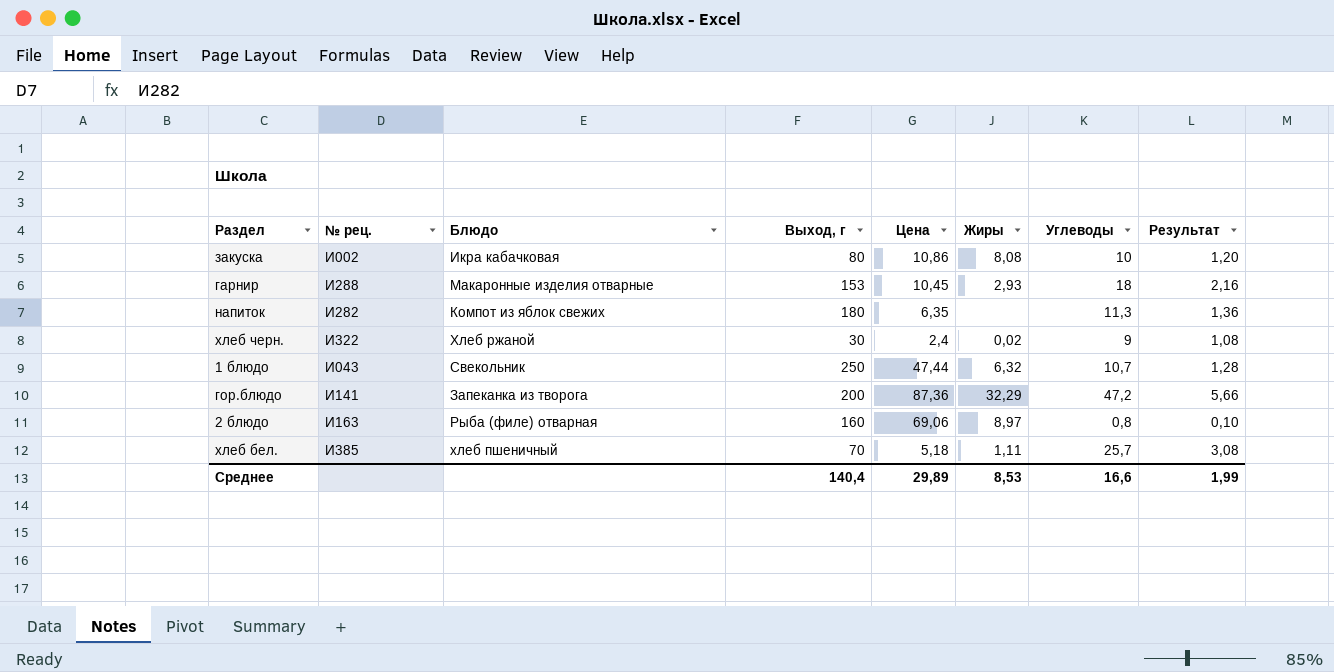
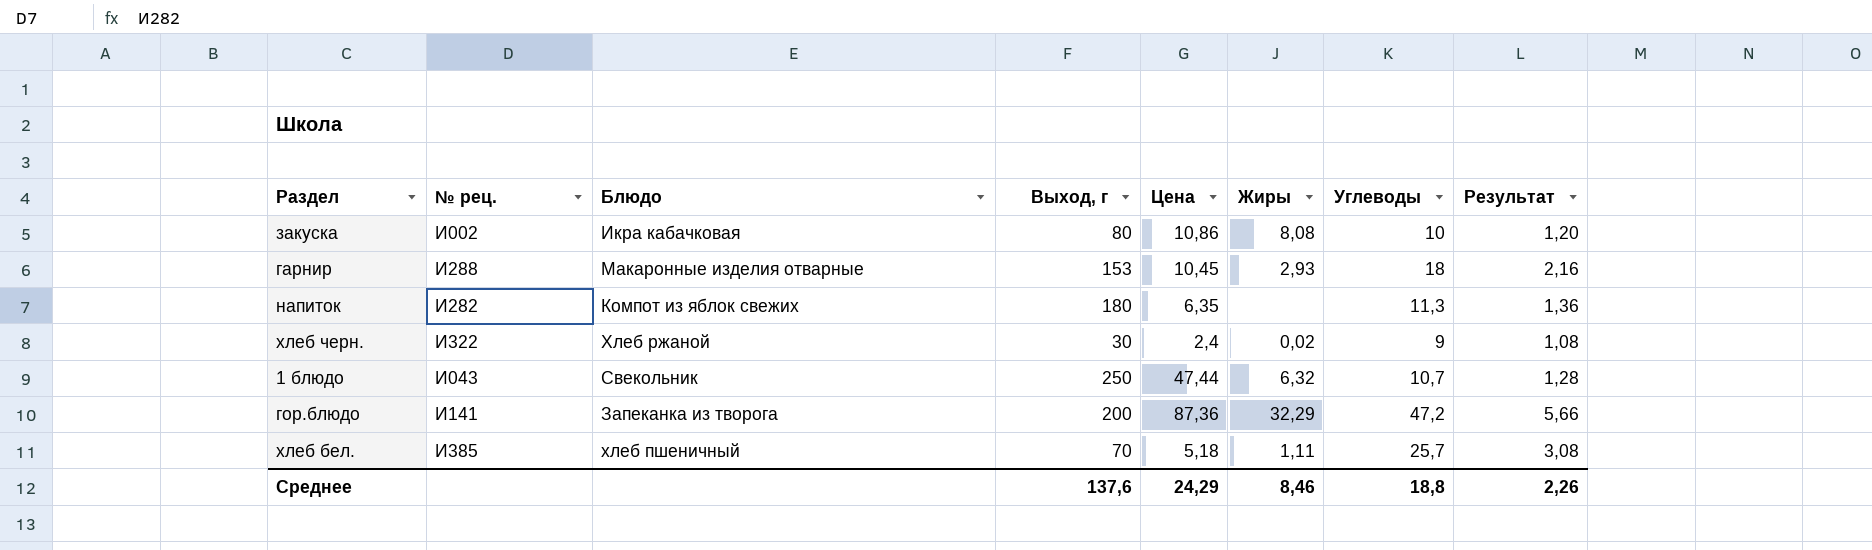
row 2 блюдо: И163 | Рыба (филе) отварная | 160 | 69,06 | 8,97 | 0,8 | 0,10 -> none
Среднее | Выход, г: 140,4 -> 137,6
Среднее | Цена: 29,89 -> 24,29
Среднее | Жиры: 8,53 -> 8,46
Среднее | Углеводы: 16,6 -> 18,8
Среднее | Результат: 1,99 -> 2,26

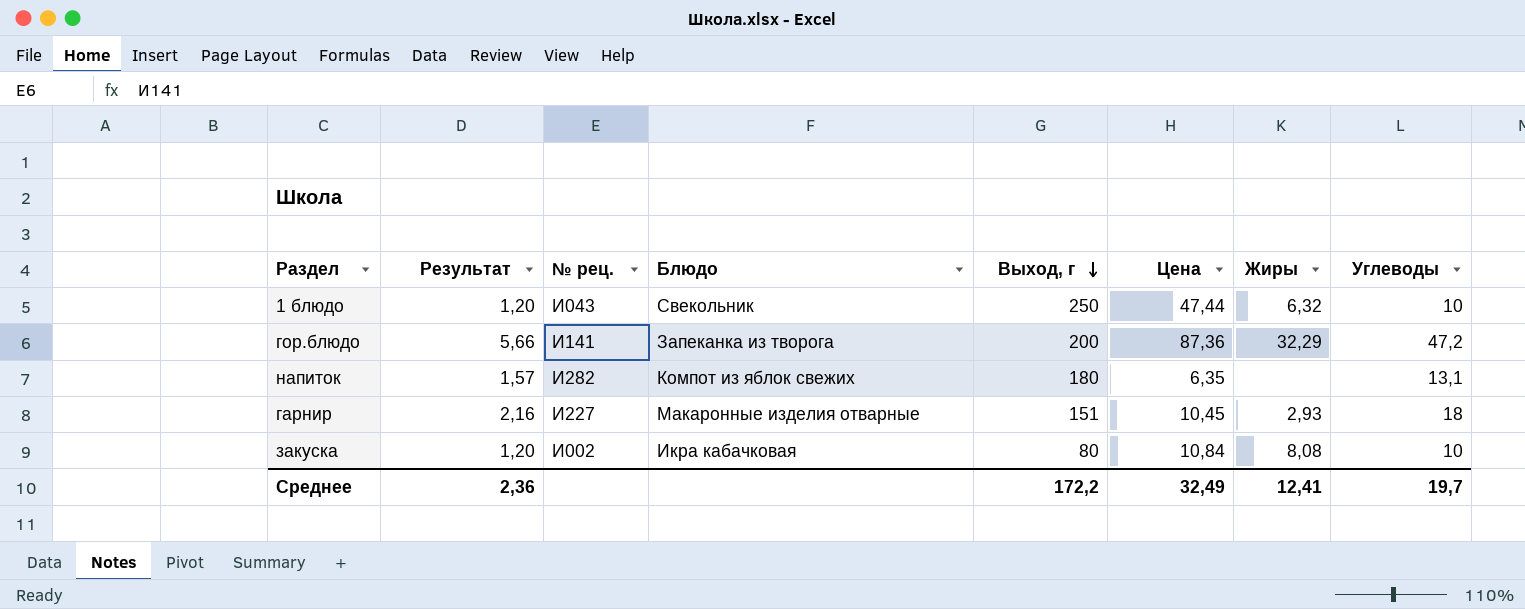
row order: none -> Выход, г descending
column Результат | position: 8 -> 2
row хлеб черн.: И322 | Хлеб ржаной | 30 | 2,4 | 0,02 | 9 | 1,08 -> none
row хлеб бел.: И385 | хлеб пшеничный | 70 | 5,18 | 1,11 | 25,7 | 3,08 -> none
1 блюдо | Результат: 1,28 -> 1,20
1 блюдо | Углеводы: 10,7 -> 10
напиток | Результат: 1,36 -> 1,57
напиток | Углеводы: 11,3 -> 13,1
гарнир | № рец.: И288 -> И227
гарнир | Выход, г: 153 -> 151
закуска | Цена: 10,86 -> 10,84
Среднее | Результат: 2,26 -> 2,36
Среднее | Выход, г: 137,6 -> 172,2
Среднее | Цена: 24,29 -> 32,49
Среднее | Жиры: 8,46 -> 12,41
Среднее | Углеводы: 18,8 -> 19,7

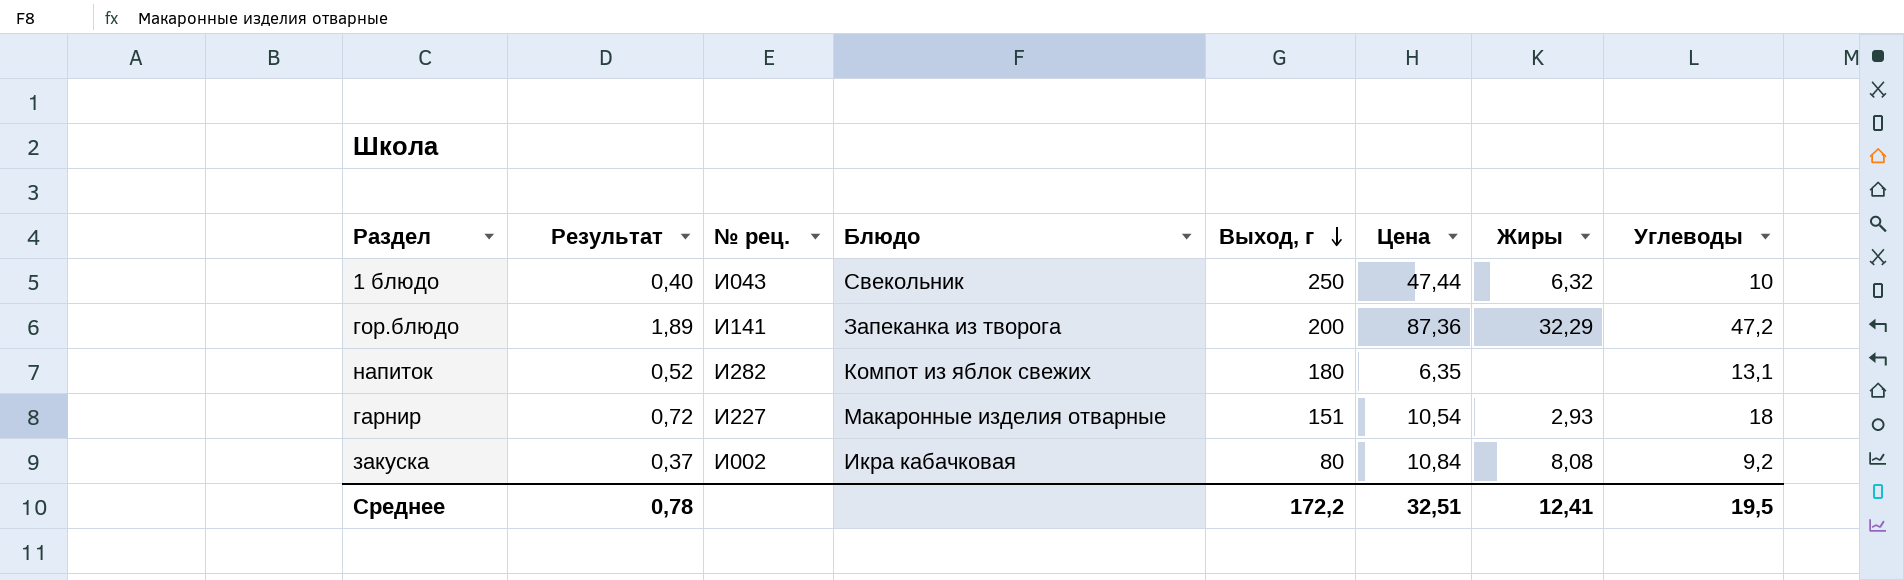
column Результат | formula: [Углеводы] * 0,12 -> [Углеводы] * 0,04
гарнир | Цена: 10,45 -> 10,54
закуска | Углеводы: 10 -> 9,2
Среднее | Результат: 2,36 -> 0,78
Среднее | Цена: 32,49 -> 32,51
Среднее | Углеводы: 19,7 -> 19,5

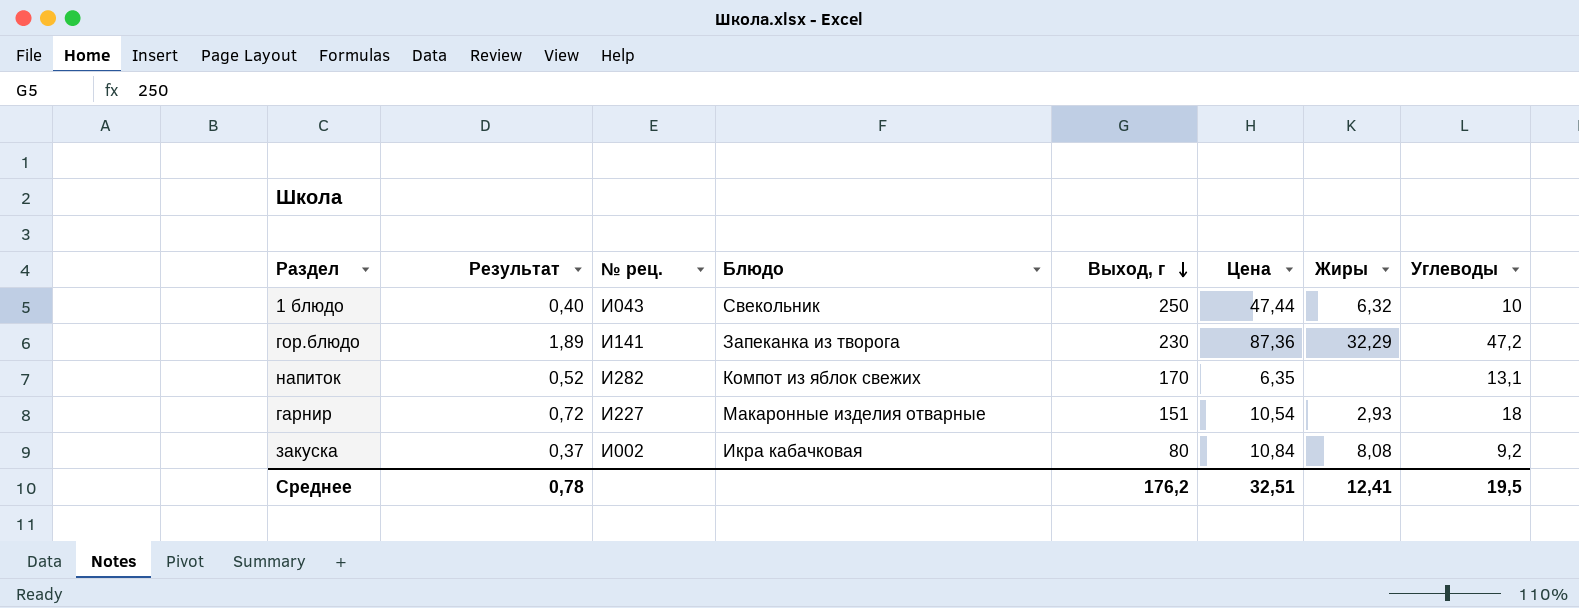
гор.блюдо | Выход, г: 200 -> 230
напиток | Выход, г: 180 -> 170
Среднее | Выход, г: 172,2 -> 176,2

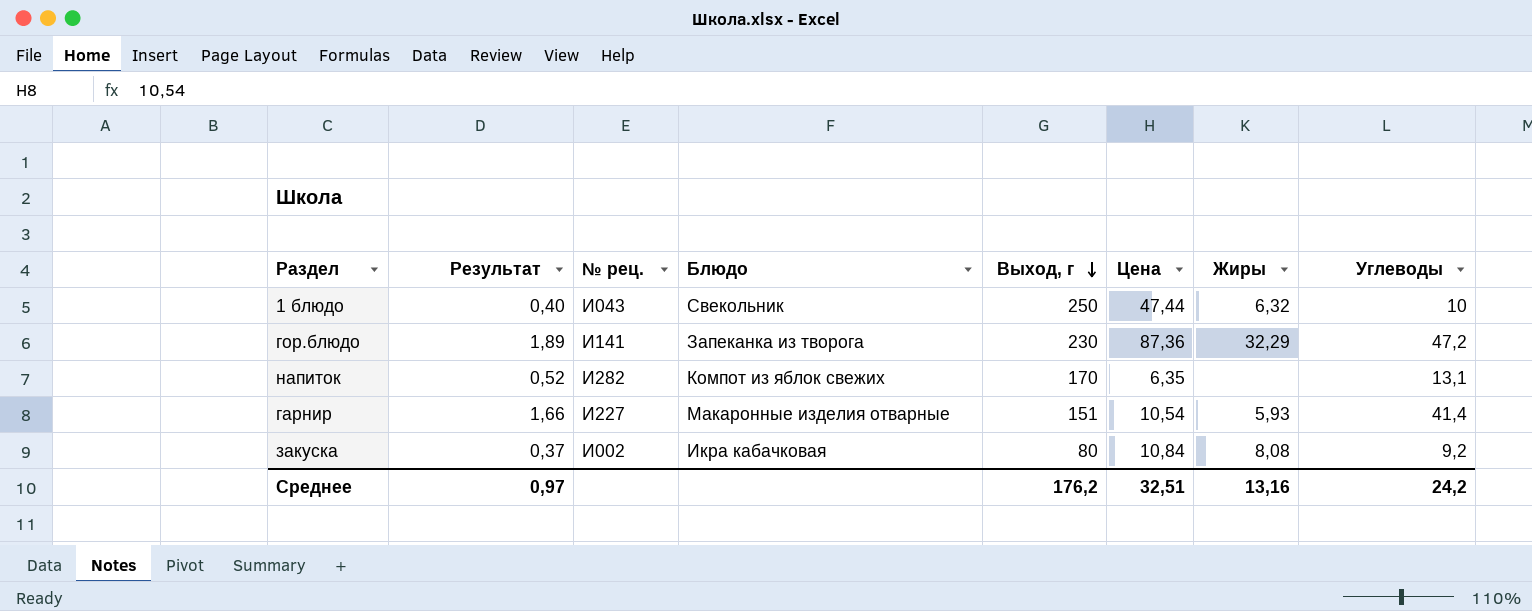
гарнир | Результат: 0,72 -> 1,66
гарнир | Жиры: 2,93 -> 5,93
гарнир | Углеводы: 18 -> 41,4
Среднее | Результат: 0,78 -> 0,97
Среднее | Жиры: 12,41 -> 13,16
Среднее | Углеводы: 19,5 -> 24,2

